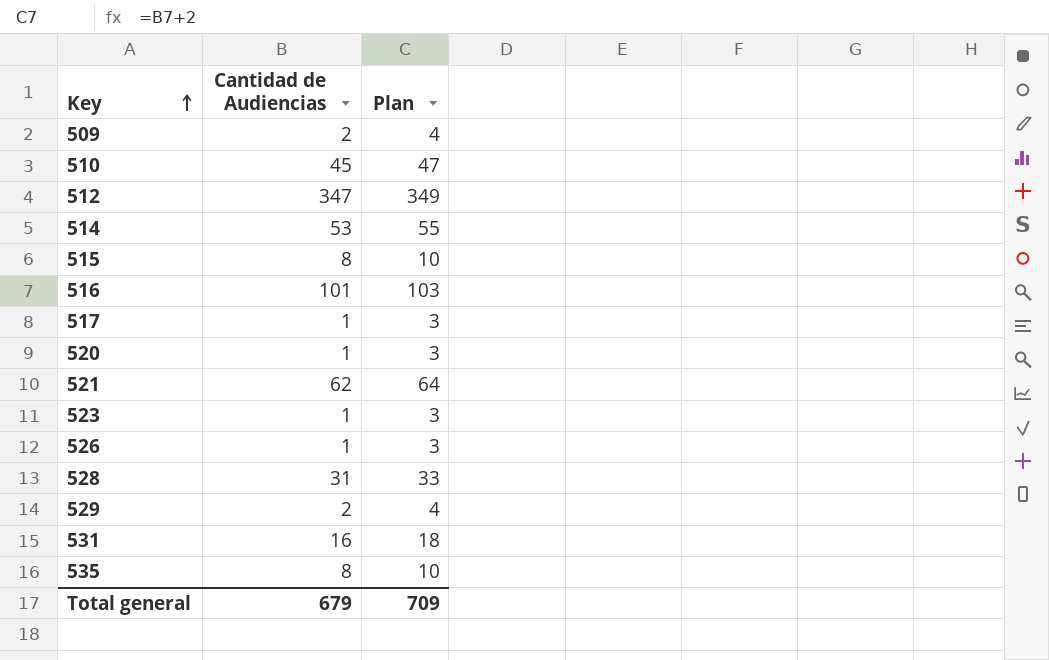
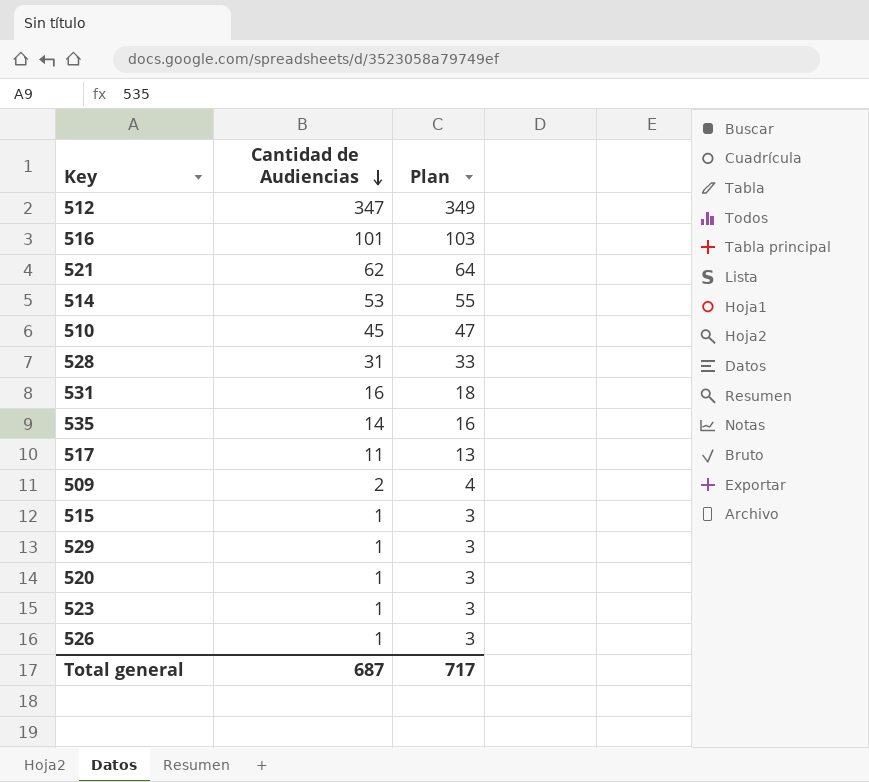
row order: Key ascending -> Cantidad de Audiencias descending
535 | Cantidad de Audiencias: 8 -> 14
535 | Plan: 10 -> 16
517 | Cantidad de Audiencias: 1 -> 11
517 | Plan: 3 -> 13
515 | Cantidad de Audiencias: 8 -> 1
515 | Plan: 10 -> 3
529 | Cantidad de Audiencias: 2 -> 1
529 | Plan: 4 -> 3
Total general | Cantidad de Audiencias: 679 -> 687
Total general | Plan: 709 -> 717

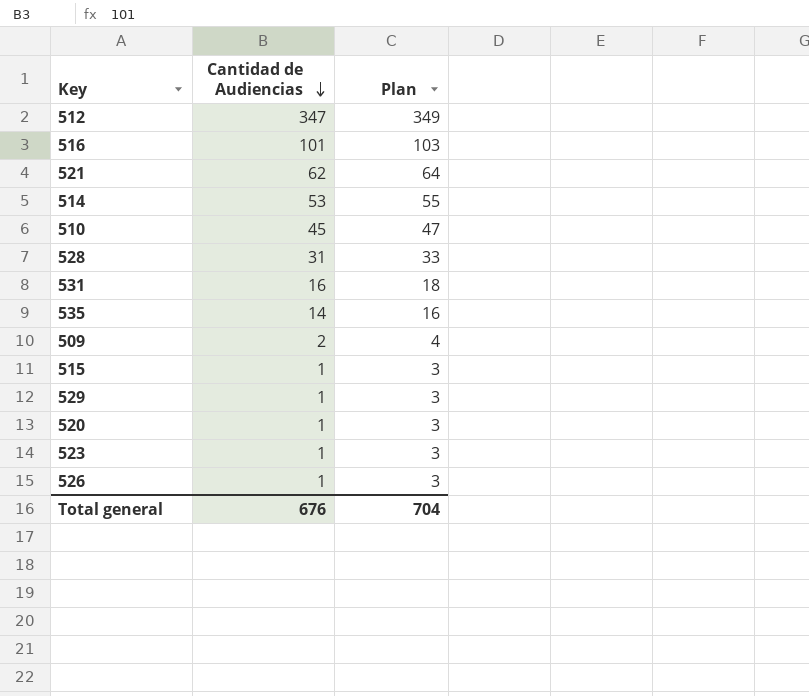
row 517: 11 | 13 -> none
Total general | Cantidad de Audiencias: 687 -> 676
Total general | Plan: 717 -> 704

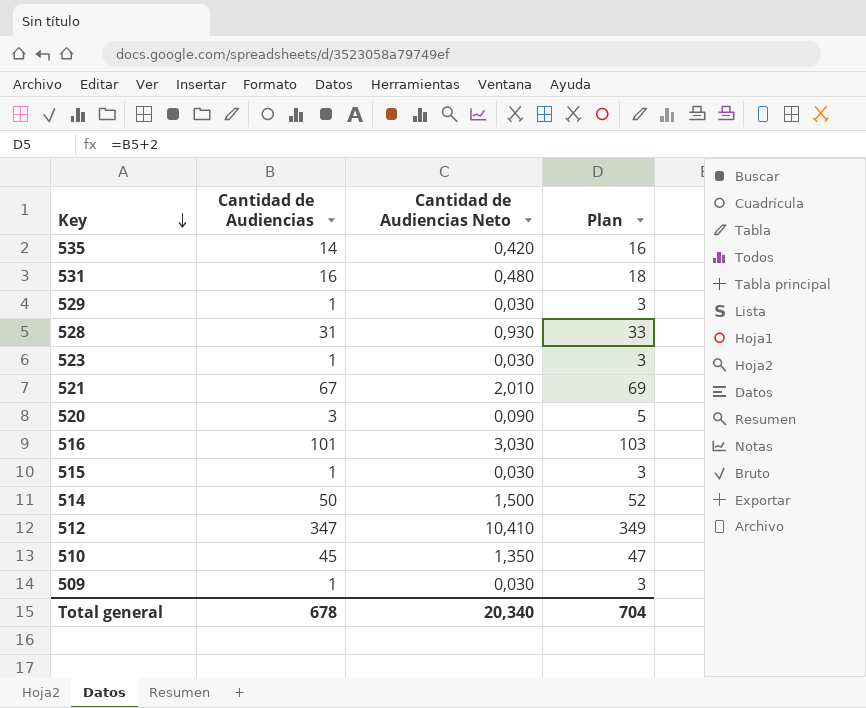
row order: Cantidad de Audiencias descending -> Key descending
column Cantidad de Audiencias Neto | formula: none -> [Cantidad de Audiencias] * 0,03
row 526: 1 | 3 -> none
521 | Cantidad de Audiencias: 62 -> 67
521 | Plan: 64 -> 69
520 | Cantidad de Audiencias: 1 -> 3
520 | Plan: 3 -> 5
514 | Cantidad de Audiencias: 53 -> 50
514 | Plan: 55 -> 52
509 | Cantidad de Audiencias: 2 -> 1
509 | Plan: 4 -> 3
Total general | Cantidad de Audiencias: 676 -> 678

